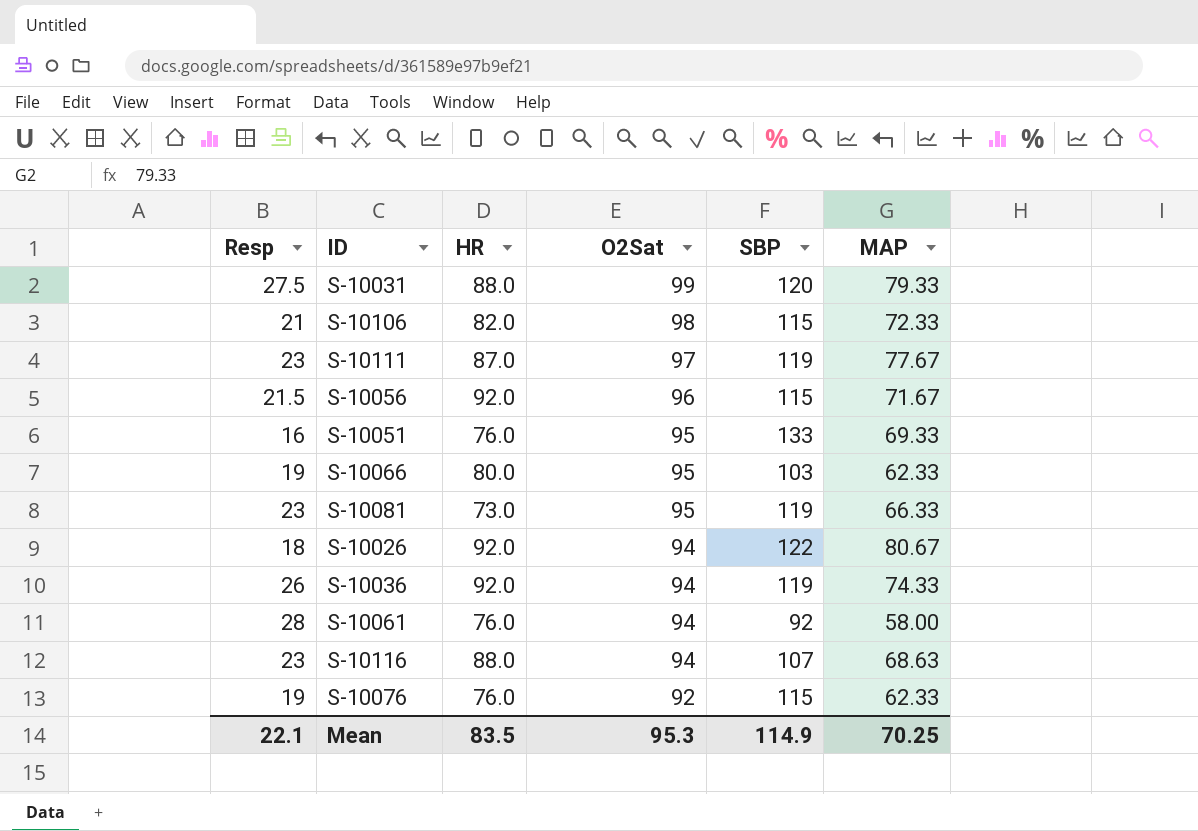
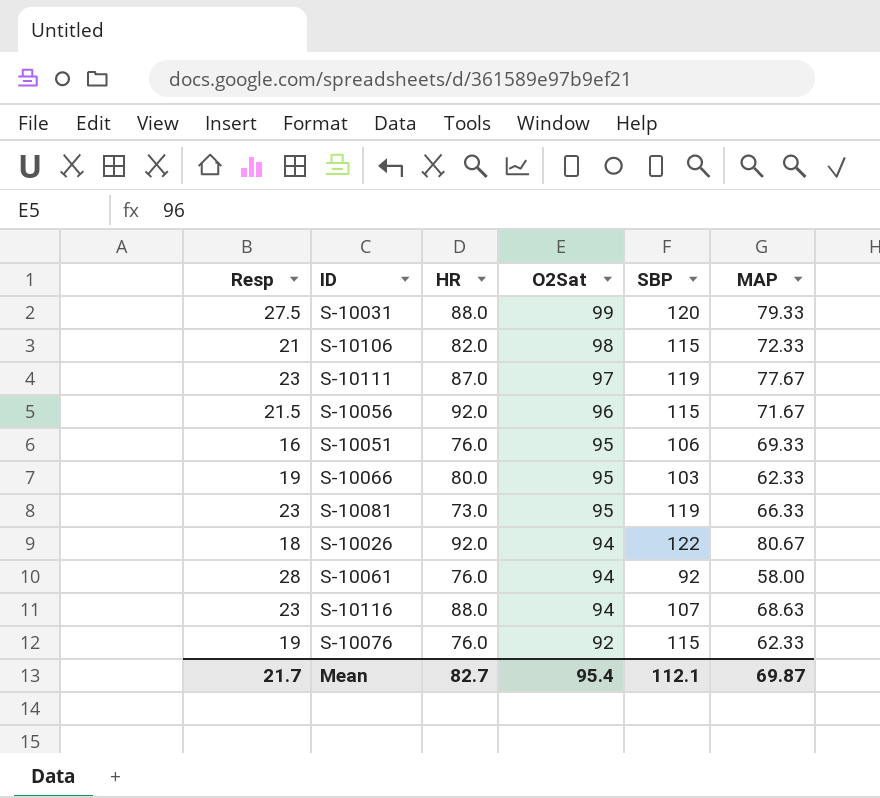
row S-10036: 26 | 92.0 | 94 | 119 | 74.33 -> none
S-10051 | SBP: 133 -> 106
Mean | Resp: 22.1 -> 21.7
Mean | HR: 83.5 -> 82.7
Mean | O2Sat: 95.3 -> 95.4
Mean | SBP: 114.9 -> 112.1
Mean | MAP: 70.25 -> 69.87

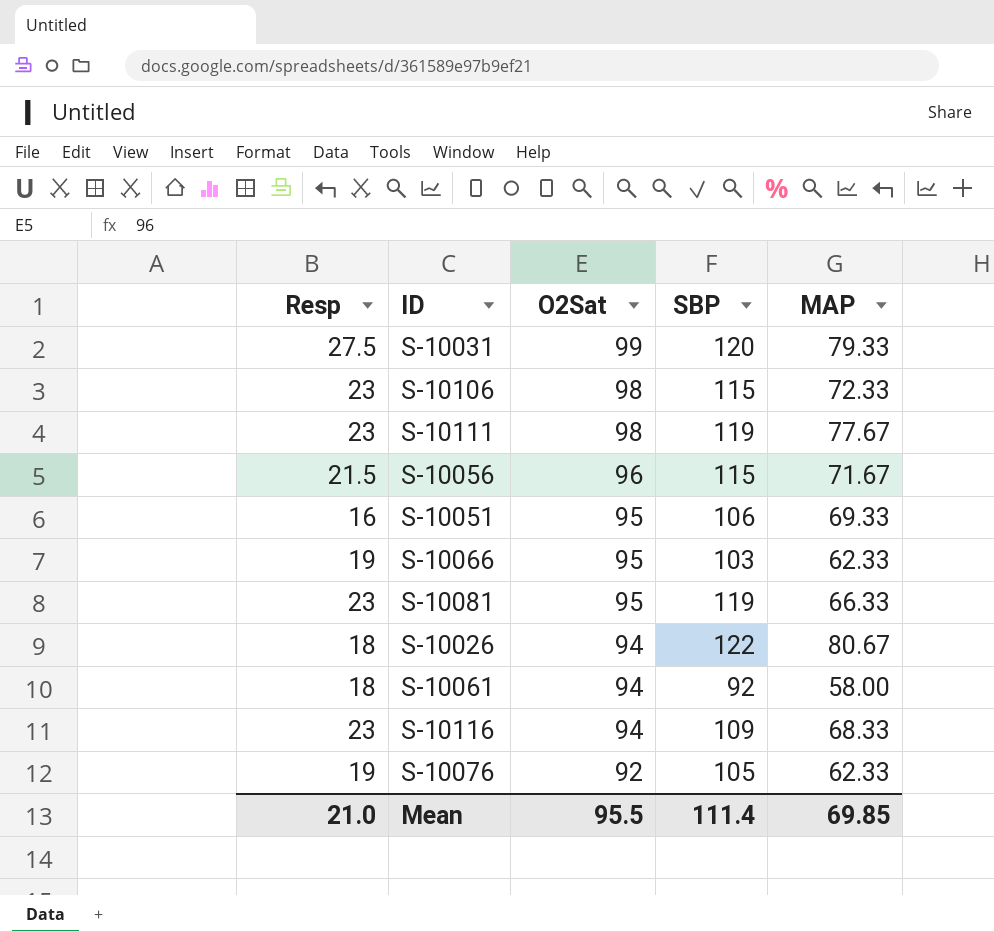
column HR | position: 3 -> none
S-10106 | Resp: 21 -> 23
S-10111 | O2Sat: 97 -> 98
S-10061 | Resp: 28 -> 18
S-10116 | SBP: 107 -> 109
S-10116 | MAP: 68.63 -> 68.33
S-10076 | SBP: 115 -> 105
Mean | Resp: 21.7 -> 21.0
Mean | O2Sat: 95.4 -> 95.5
Mean | SBP: 112.1 -> 111.4
Mean | MAP: 69.87 -> 69.85

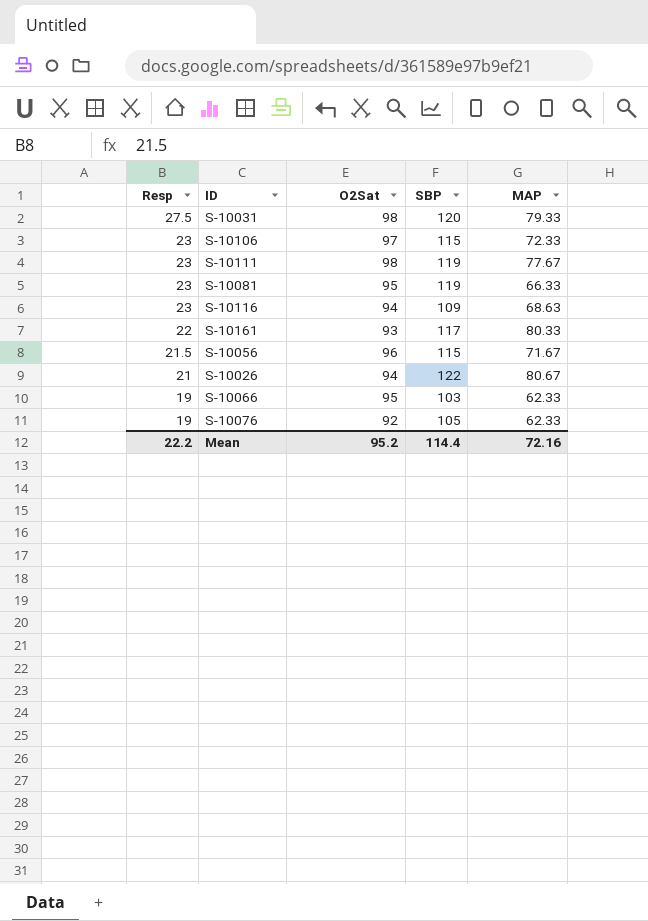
row order: O2Sat descending -> Resp descending
row S-10051: 16 | 95 | 106 | 69.33 -> none
row S-10061: 18 | 94 | 92 | 58.00 -> none
S-10031 | O2Sat: 99 -> 98
S-10106 | O2Sat: 98 -> 97
S-10116 | MAP: 68.33 -> 68.63
row S-10161: none -> 22 | 93 | 117 | 80.33
S-10026 | Resp: 18 -> 21
Mean | Resp: 21.0 -> 22.2
Mean | O2Sat: 95.5 -> 95.2
Mean | SBP: 111.4 -> 114.4
Mean | MAP: 69.85 -> 72.16

